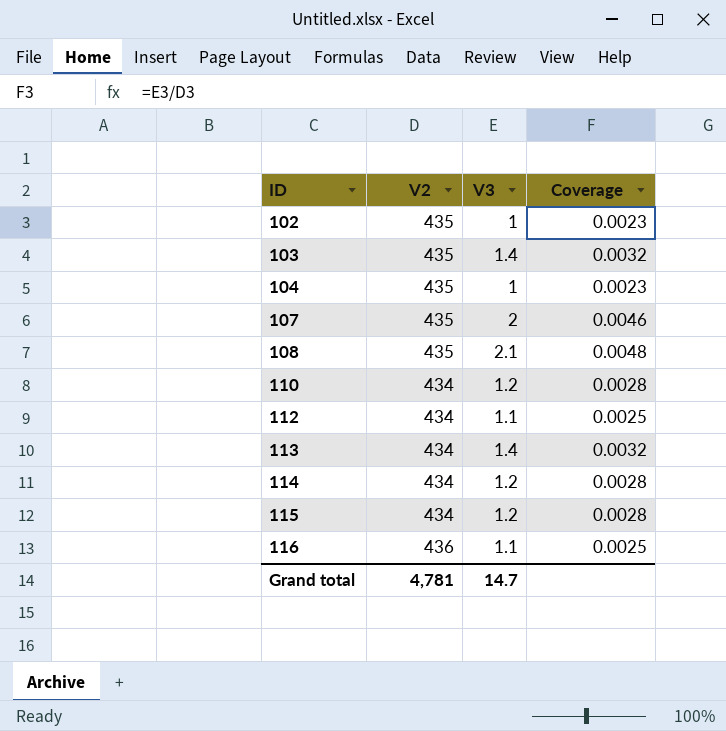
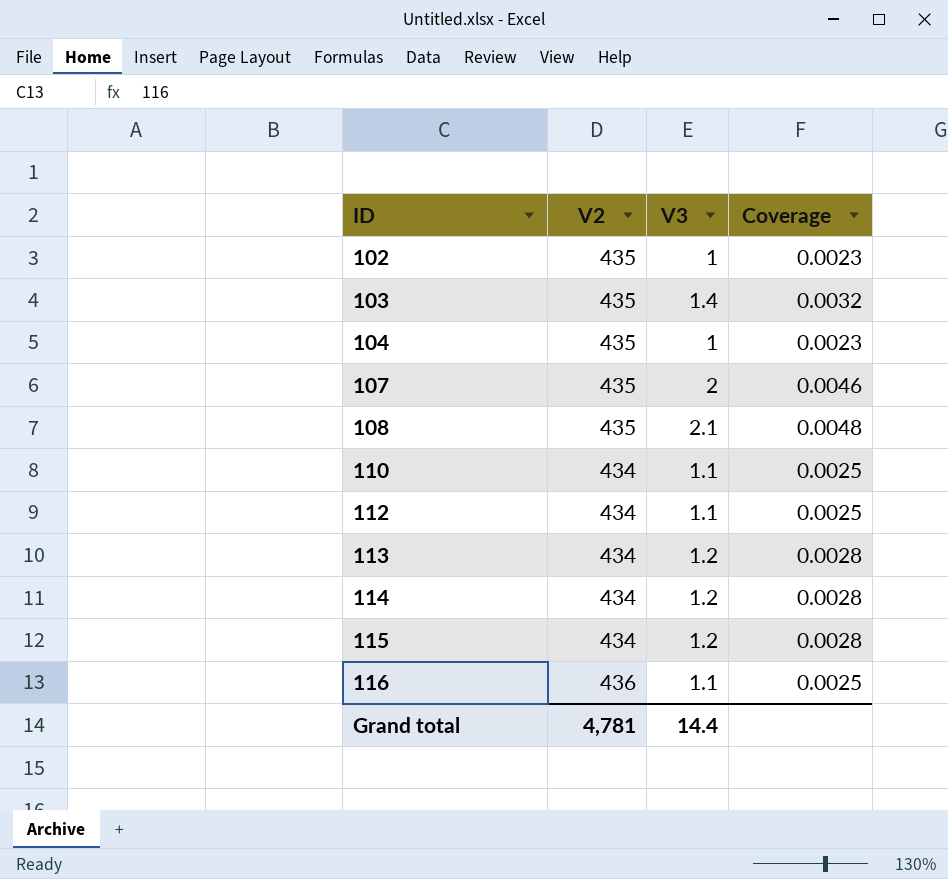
110 | V3: 1.2 -> 1.1
110 | Coverage: 0.0028 -> 0.0025
113 | V3: 1.4 -> 1.2
113 | Coverage: 0.0032 -> 0.0028
Grand total | V3: 14.7 -> 14.4

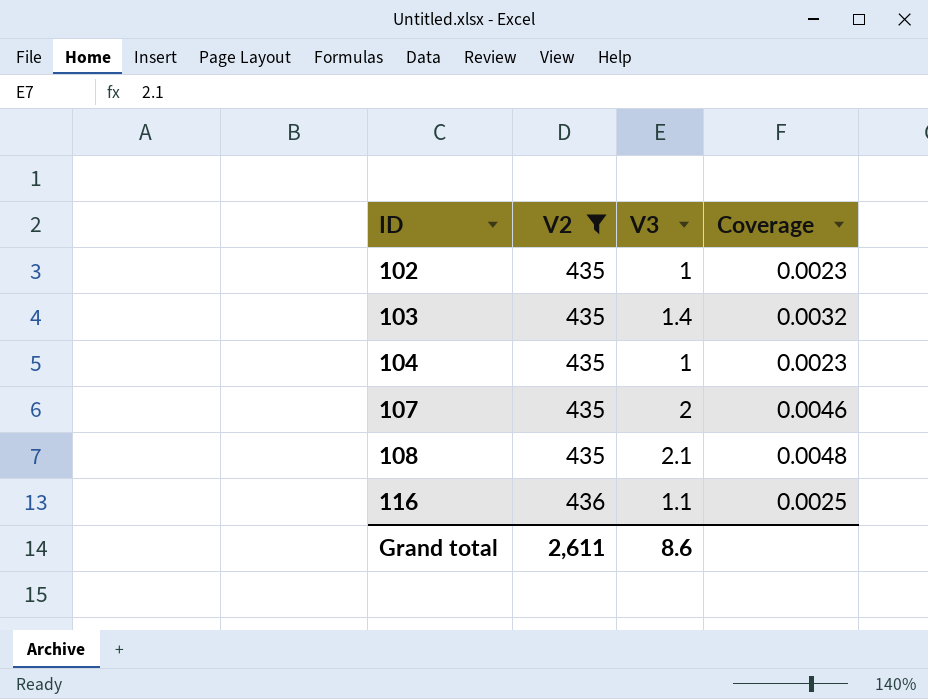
filter: none -> V2 != 434
Grand total | V2: 4,781 -> 2,611
Grand total | V3: 14.4 -> 8.6

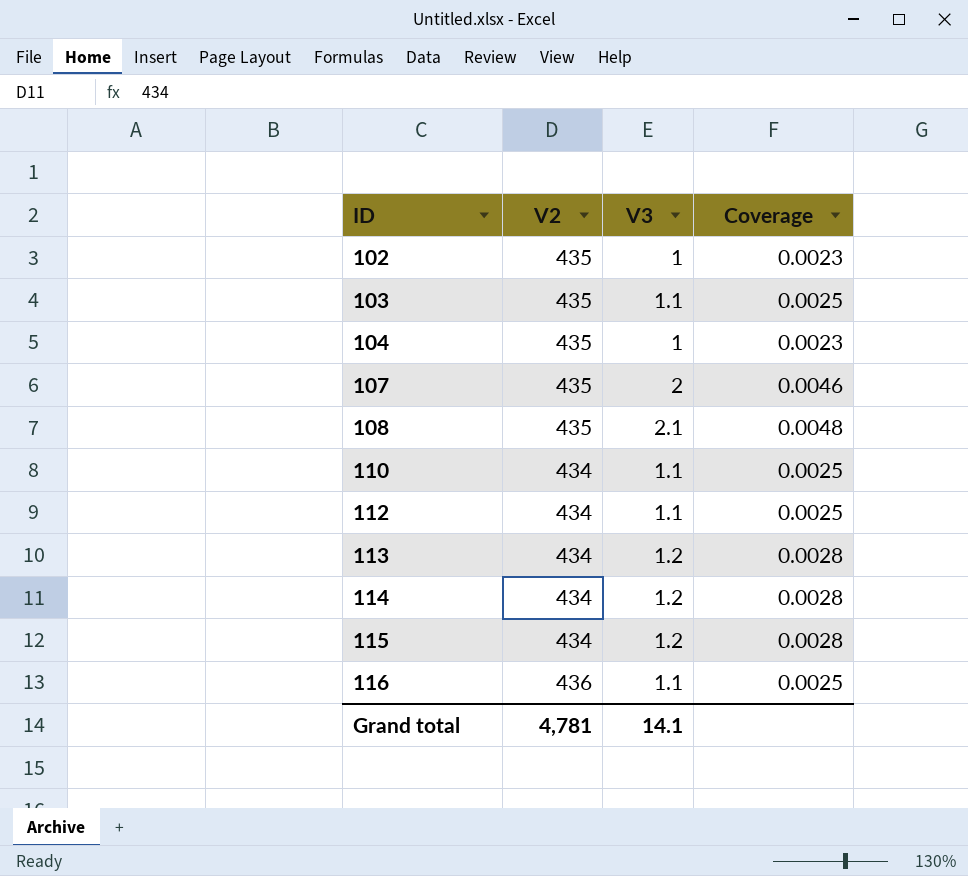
filter: V2 != 434 -> none
103 | V3: 1.4 -> 1.1
103 | Coverage: 0.0032 -> 0.0025
Grand total | V2: 2,611 -> 4,781
Grand total | V3: 8.6 -> 14.1

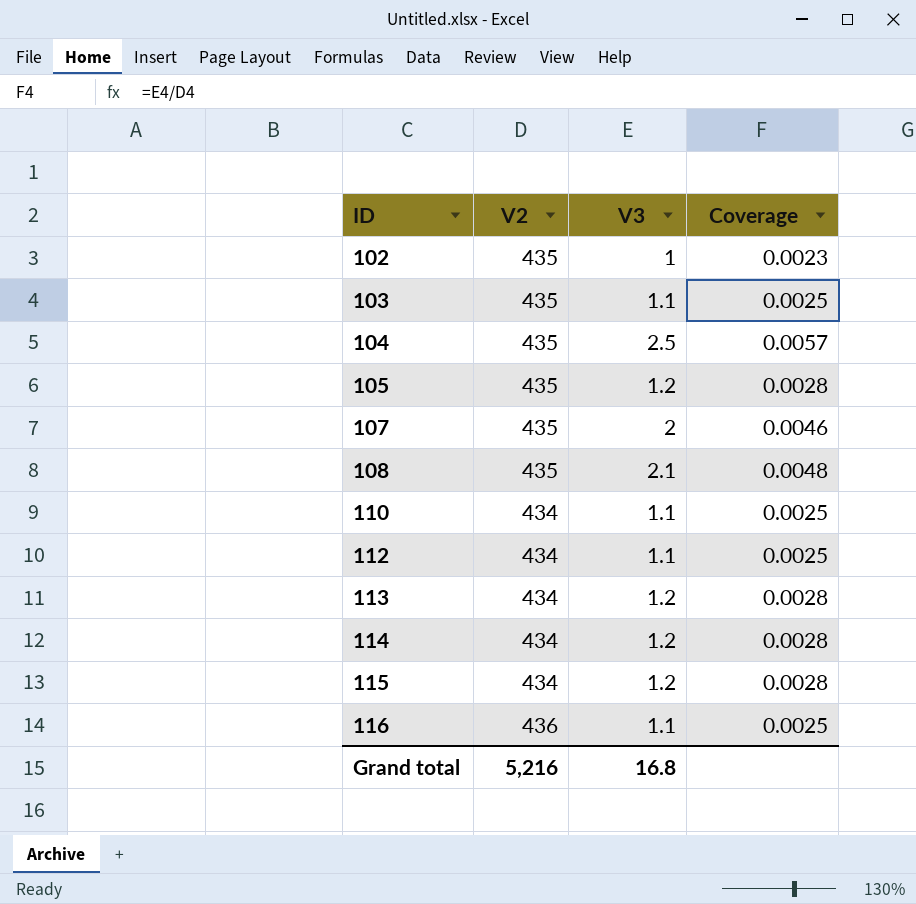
104 | V3: 1 -> 2.5
104 | Coverage: 0.0023 -> 0.0057
row 105: none -> 435 | 1.2 | 0.0028
Grand total | V2: 4,781 -> 5,216
Grand total | V3: 14.1 -> 16.8

